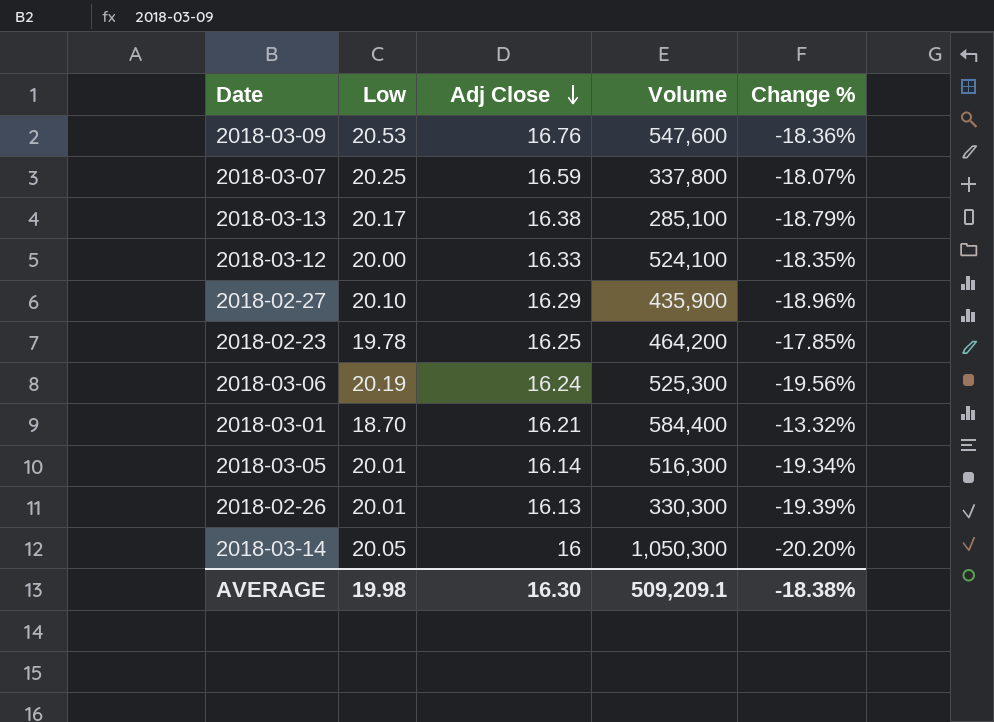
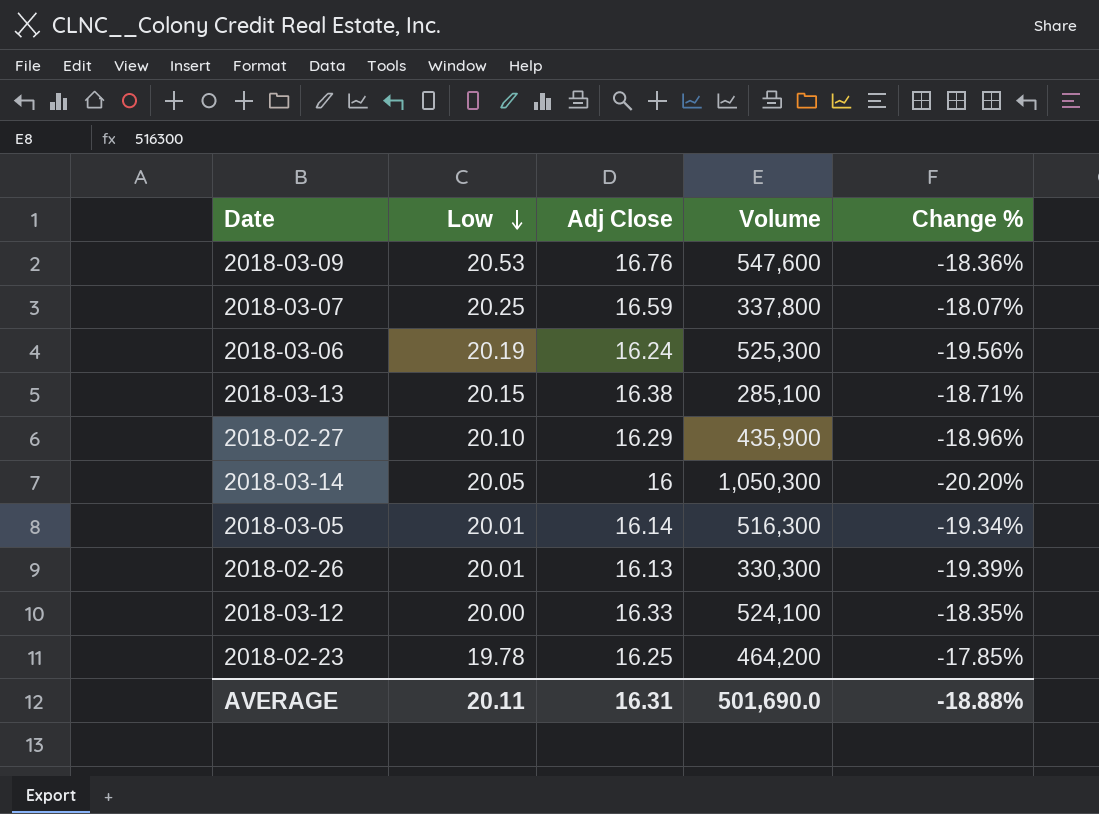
row order: Adj Close descending -> Low descending
row 2018-03-01: 18.70 | 16.21 | 584,400 | -13.32% -> none
2018-03-13 | Low: 20.17 -> 20.15
2018-03-13 | Change %: -18.79% -> -18.71%
AVERAGE | Low: 19.98 -> 20.11
AVERAGE | Adj Close: 16.30 -> 16.31
AVERAGE | Volume: 509,209.1 -> 501,690.0
AVERAGE | Change %: -18.38% -> -18.88%

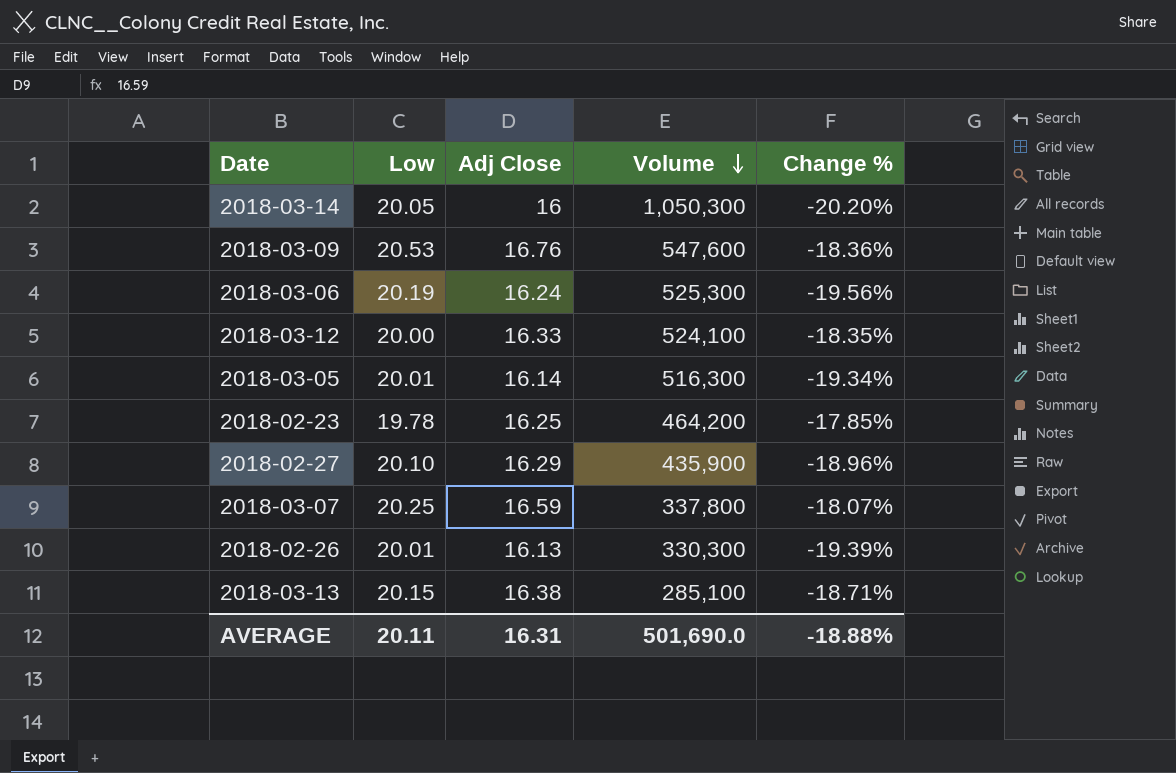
row order: Low descending -> Volume descending

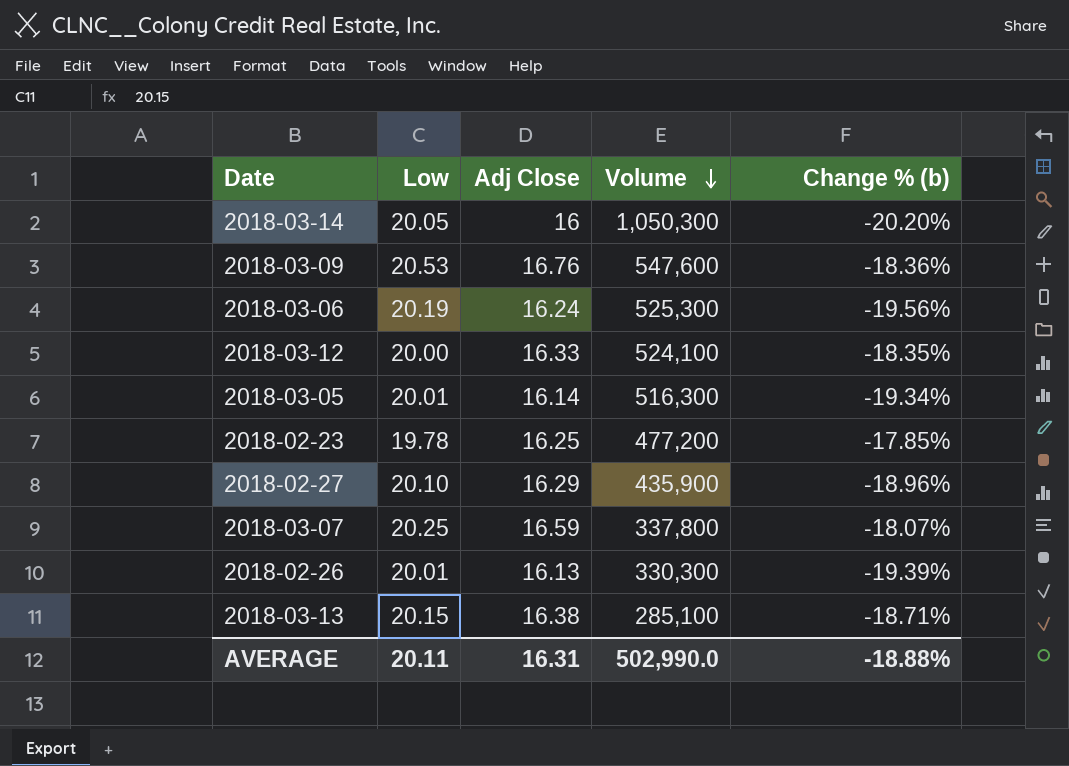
column name: Change % -> Change % (b)
2018-02-23 | Volume: 464,200 -> 477,200
AVERAGE | Volume: 501,690.0 -> 502,990.0

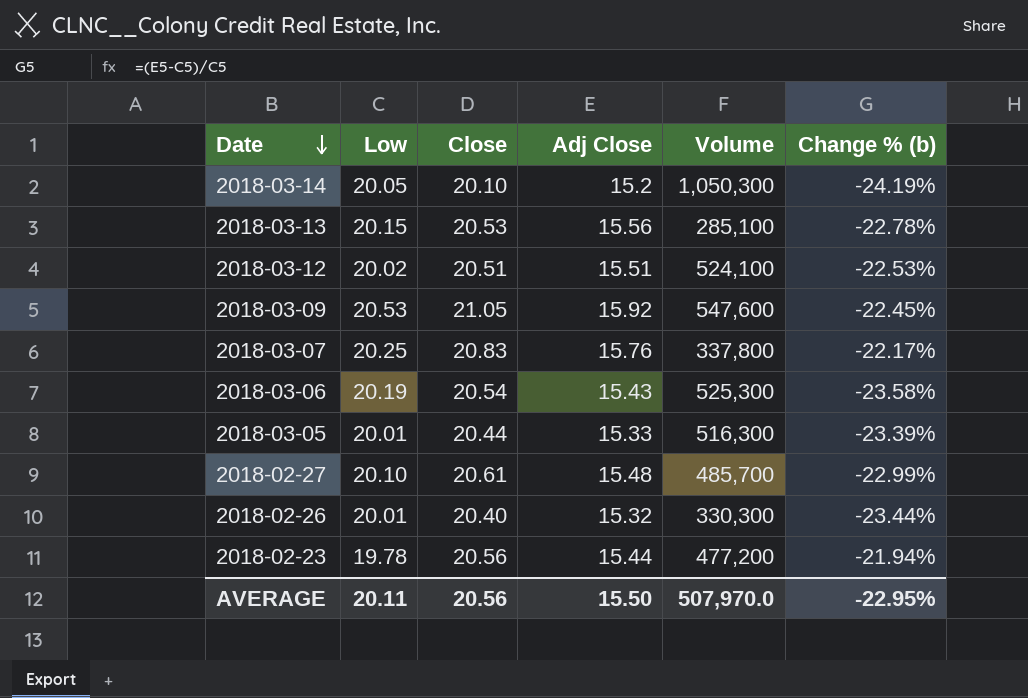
row order: Volume descending -> Date descending
column Close | position: none -> 3
2018-03-14 | Adj Close: 16 -> 15.2
2018-03-14 | Change % (b): -20.20% -> -24.19%
2018-03-13 | Adj Close: 16.38 -> 15.56
2018-03-13 | Change % (b): -18.71% -> -22.78%
2018-03-12 | Low: 20.00 -> 20.02
2018-03-12 | Adj Close: 16.33 -> 15.51
2018-03-12 | Change % (b): -18.35% -> -22.53%
2018-03-09 | Adj Close: 16.76 -> 15.92
2018-03-09 | Change % (b): -18.36% -> -22.45%
2018-03-07 | Adj Close: 16.59 -> 15.76
2018-03-07 | Change % (b): -18.07% -> -22.17%
2018-03-06 | Adj Close: 16.24 -> 15.43
2018-03-06 | Change % (b): -19.56% -> -23.58%
2018-03-05 | Adj Close: 16.14 -> 15.33
2018-03-05 | Change % (b): -19.34% -> -23.39%
2018-02-27 | Adj Close: 16.29 -> 15.48
2018-02-27 | Volume: 435,900 -> 485,700
2018-02-27 | Change % (b): -18.96% -> -22.99%
2018-02-26 | Adj Close: 16.13 -> 15.32
2018-02-26 | Change % (b): -19.39% -> -23.44%
2018-02-23 | Adj Close: 16.25 -> 15.44
2018-02-23 | Change % (b): -17.85% -> -21.94%
AVERAGE | Adj Close: 16.31 -> 15.50
AVERAGE | Volume: 502,990.0 -> 507,970.0
AVERAGE | Change % (b): -18.88% -> -22.95%

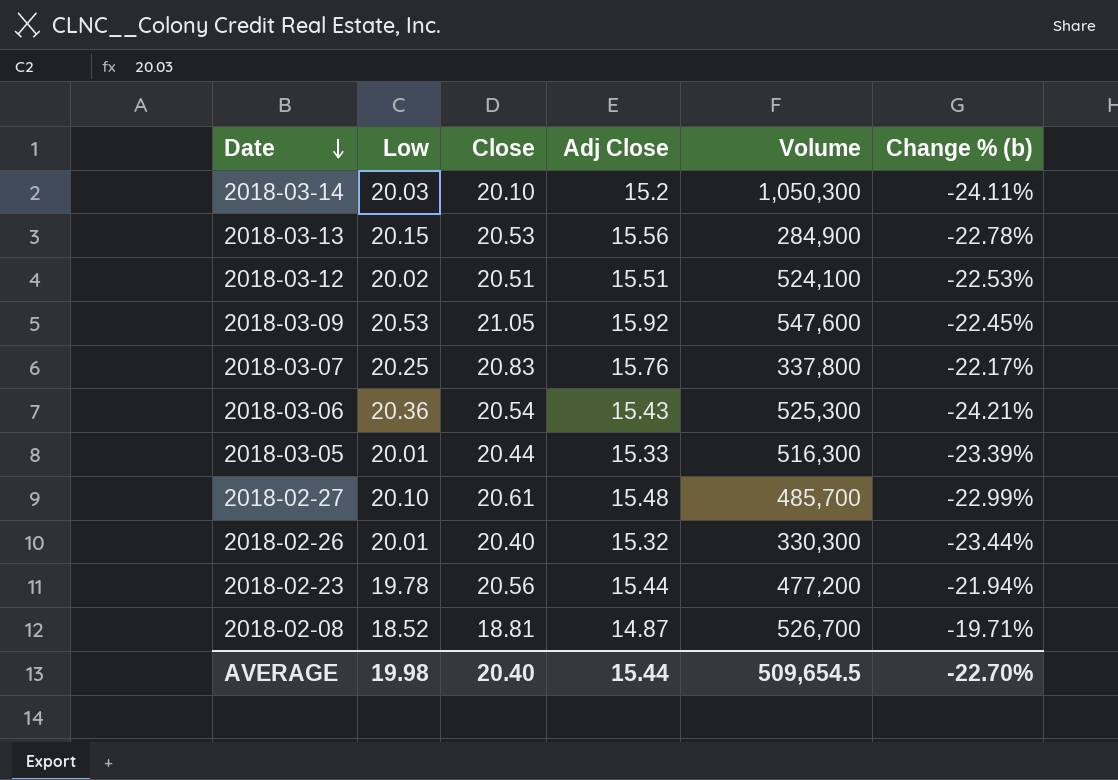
2018-03-14 | Low: 20.05 -> 20.03
2018-03-14 | Change % (b): -24.19% -> -24.11%
2018-03-13 | Volume: 285,100 -> 284,900
2018-03-06 | Low: 20.19 -> 20.36
2018-03-06 | Change % (b): -23.58% -> -24.21%
row 2018-02-08: none -> 18.52 | 18.81 | 14.87 | 526,700 | -19.71%
AVERAGE | Low: 20.11 -> 19.98
AVERAGE | Close: 20.56 -> 20.40
AVERAGE | Adj Close: 15.50 -> 15.44
AVERAGE | Volume: 507,970.0 -> 509,654.5
AVERAGE | Change % (b): -22.95% -> -22.70%

